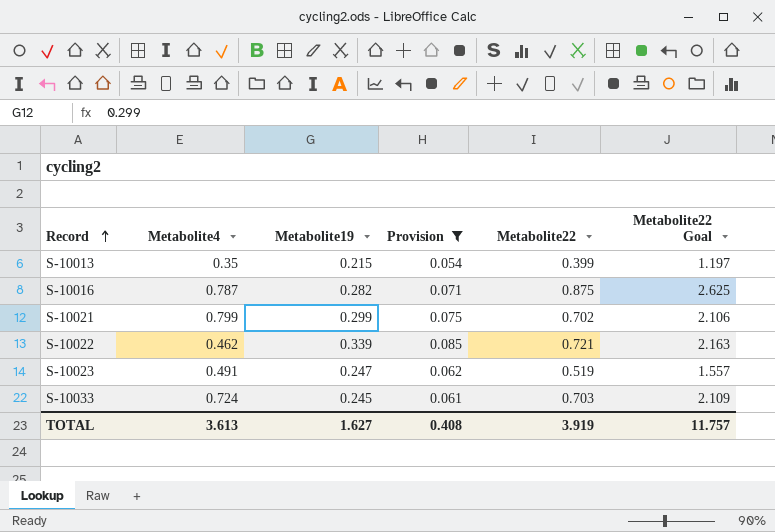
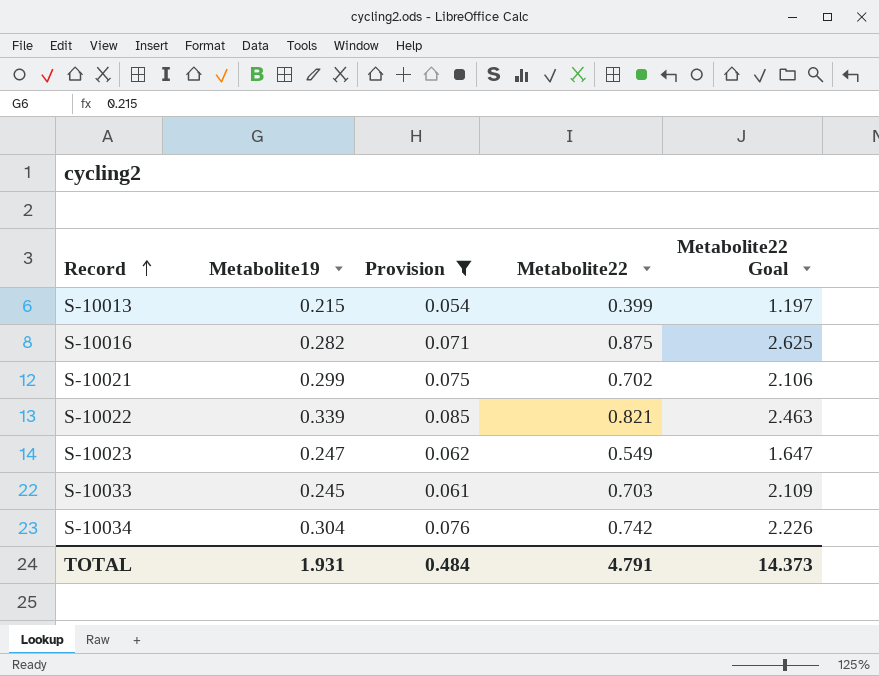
column Metabolite4 | position: 2 -> none
S-10022 | Metabolite22: 0.721 -> 0.821
S-10022 | Metabolite22 Goal: 2.163 -> 2.463
S-10023 | Metabolite22: 0.519 -> 0.549
S-10023 | Metabolite22 Goal: 1.557 -> 1.647
row S-10034: none -> 0.304 | 0.076 | 0.742 | 2.226
TOTAL | Metabolite19: 1.627 -> 1.931
TOTAL | Provision: 0.408 -> 0.484
TOTAL | Metabolite22: 3.919 -> 4.791
TOTAL | Metabolite22 Goal: 11.757 -> 14.373

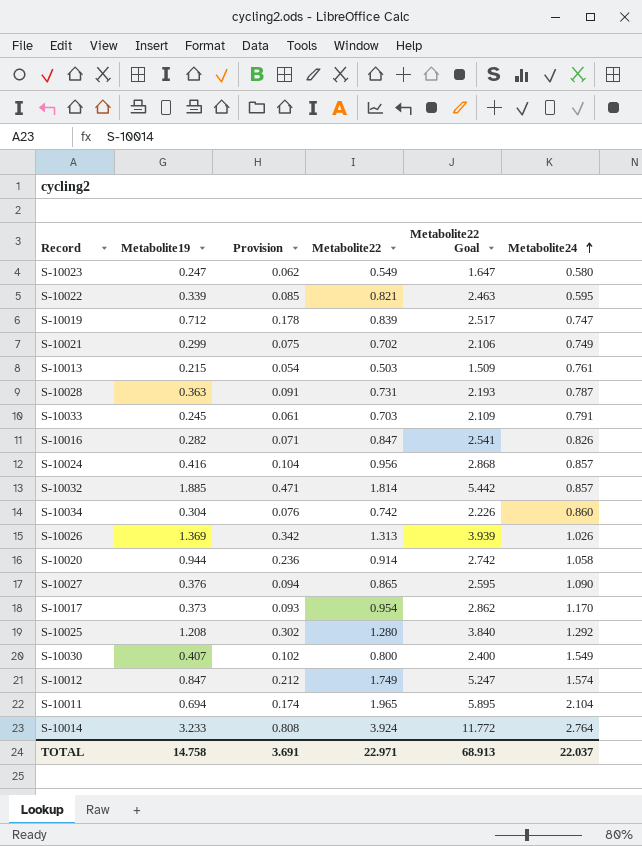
filter: Provision <= 0.085 -> none
row order: Record ascending -> Metabolite24 ascending
column Metabolite24 | position: none -> 6
S-10013 | Metabolite22: 0.399 -> 0.503
S-10013 | Metabolite22 Goal: 1.197 -> 1.509
S-10016 | Metabolite22: 0.875 -> 0.847
S-10016 | Metabolite22 Goal: 2.625 -> 2.541
TOTAL | Metabolite19: 1.931 -> 14.758
TOTAL | Provision: 0.484 -> 3.691
TOTAL | Metabolite22: 4.791 -> 22.971
TOTAL | Metabolite22 Goal: 14.373 -> 68.913

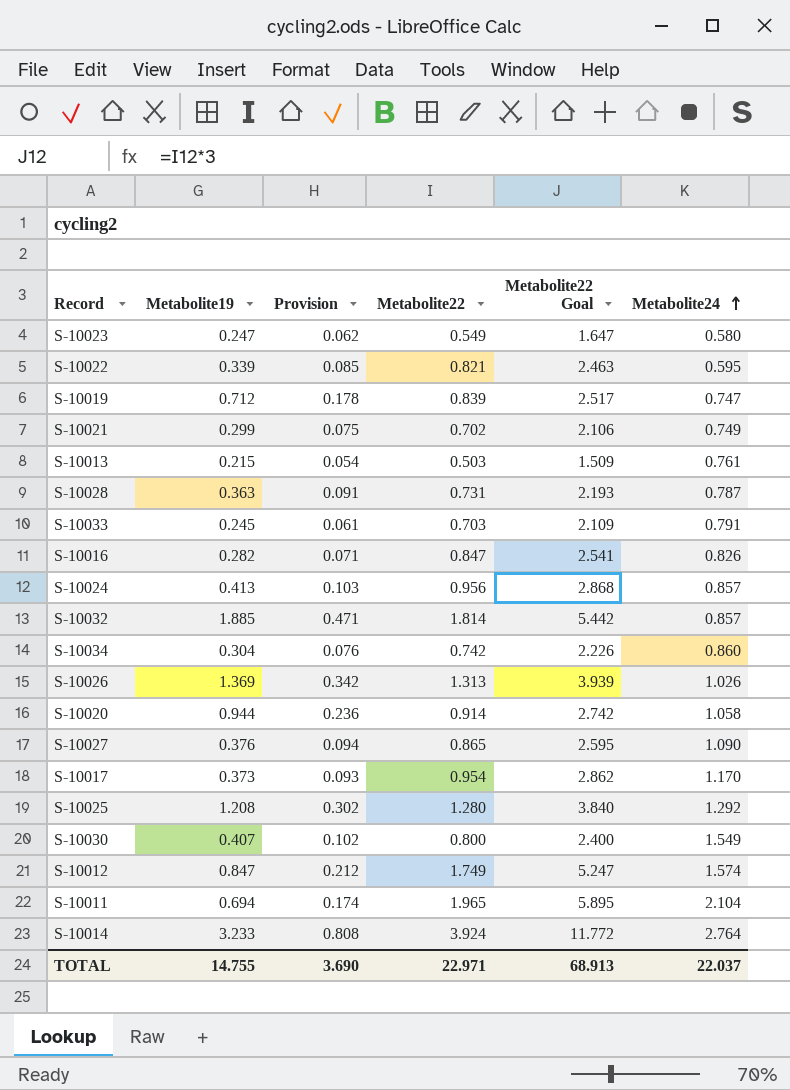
S-10024 | Metabolite19: 0.416 -> 0.413
S-10024 | Provision: 0.104 -> 0.103
TOTAL | Metabolite19: 14.758 -> 14.755
TOTAL | Provision: 3.691 -> 3.690

